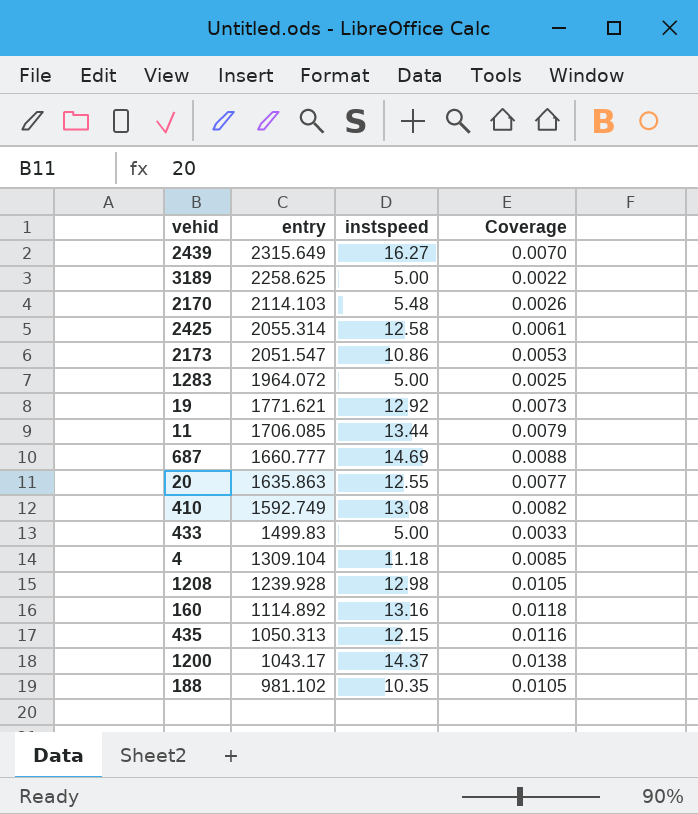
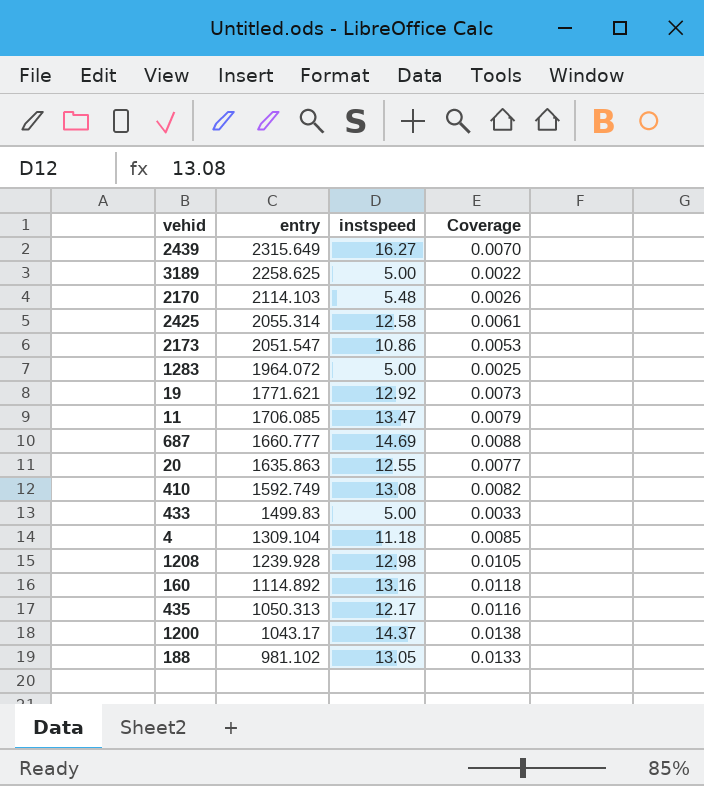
11 | instspeed: 13.44 -> 13.47
435 | instspeed: 12.15 -> 12.17
188 | instspeed: 10.35 -> 13.05
188 | Coverage: 0.0105 -> 0.0133

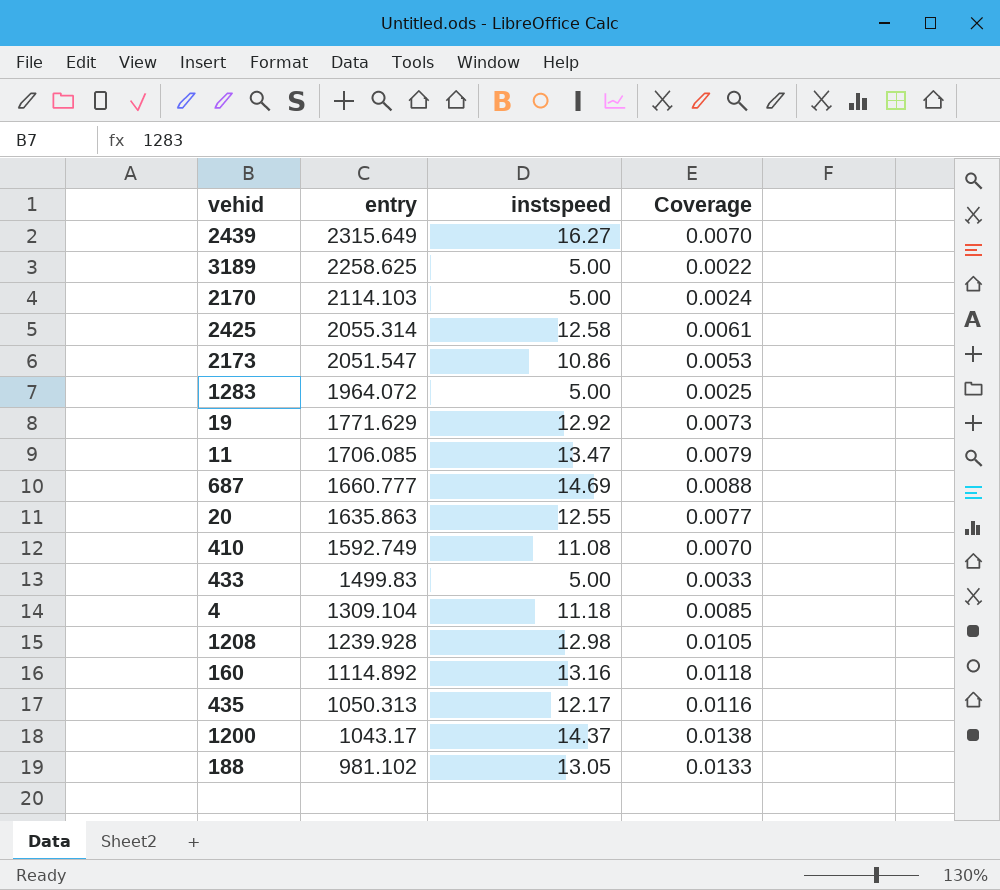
2170 | instspeed: 5.48 -> 5.00
2170 | Coverage: 0.0026 -> 0.0024
19 | entry: 1771.621 -> 1771.629
410 | instspeed: 13.08 -> 11.08
410 | Coverage: 0.0082 -> 0.0070

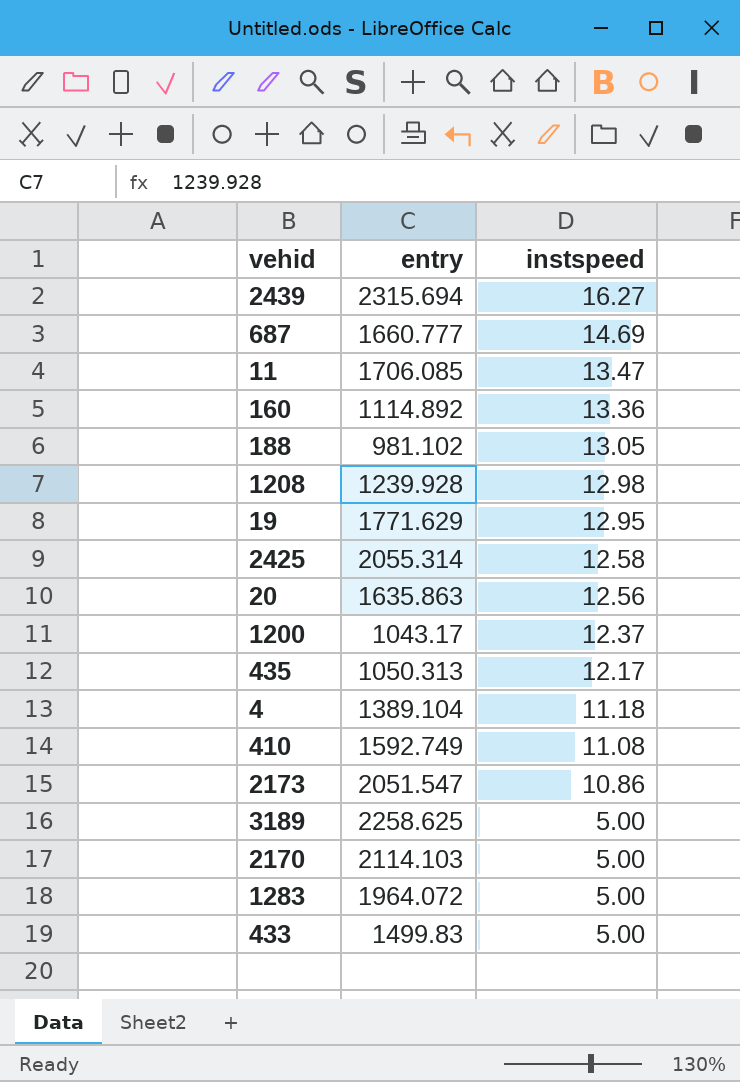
row order: entry descending -> instspeed descending
column Coverage | formula: [instspeed] / [entry] -> none
2439 | entry: 2315.649 -> 2315.694
160 | instspeed: 13.16 -> 13.36
19 | instspeed: 12.92 -> 12.95
20 | instspeed: 12.55 -> 12.56
1200 | instspeed: 14.37 -> 12.37
4 | entry: 1309.104 -> 1389.104

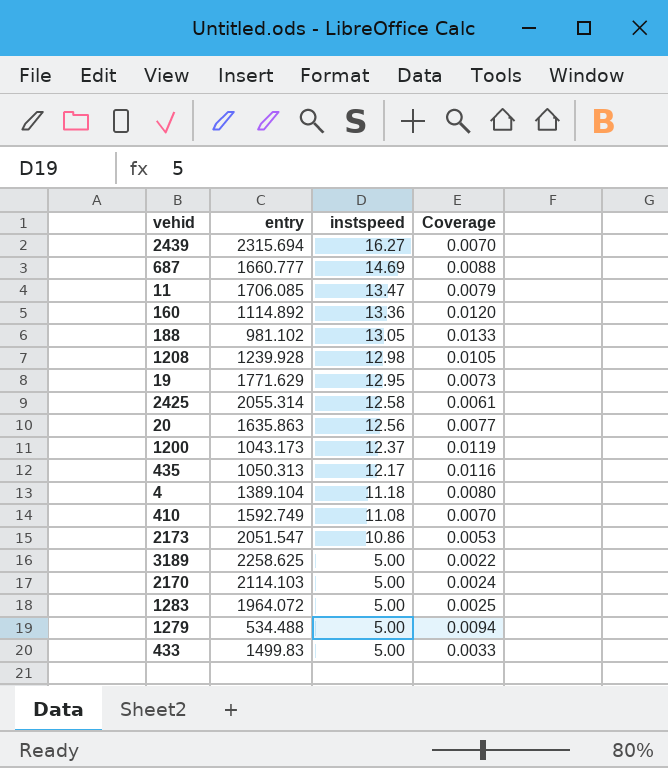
column Coverage | formula: none -> [instspeed] / [entry]
1200 | entry: 1043.17 -> 1043.173
row 1279: none -> 534.488 | 5.00 | 0.0094

